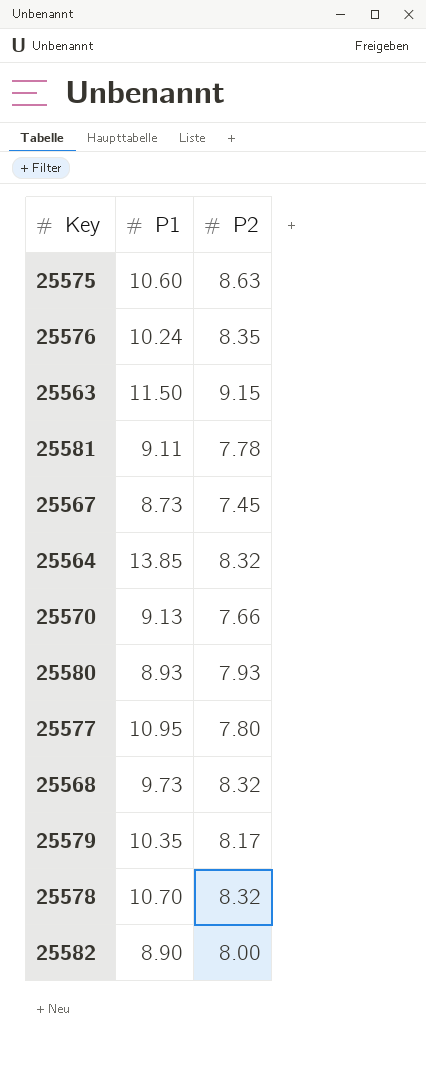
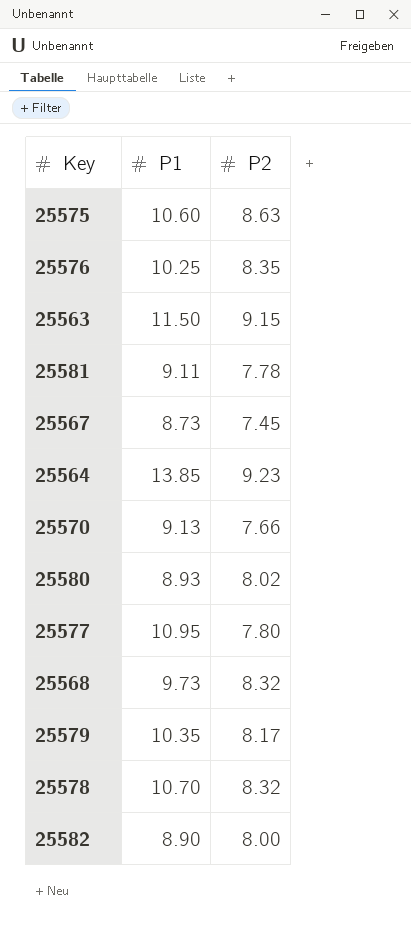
25576 | P1: 10.24 -> 10.25
25564 | P2: 8.32 -> 9.23
25580 | P2: 7.93 -> 8.02

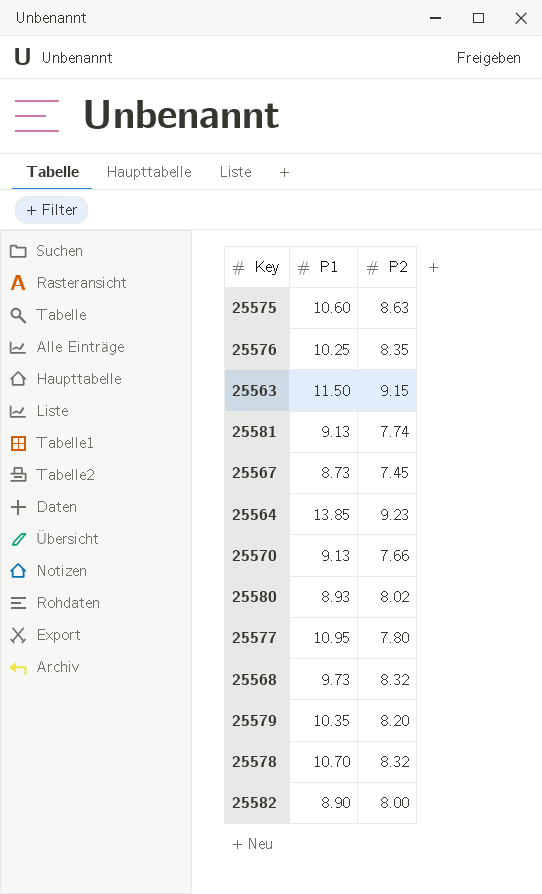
25581 | P1: 9.11 -> 9.13
25581 | P2: 7.78 -> 7.74
25579 | P2: 8.17 -> 8.20

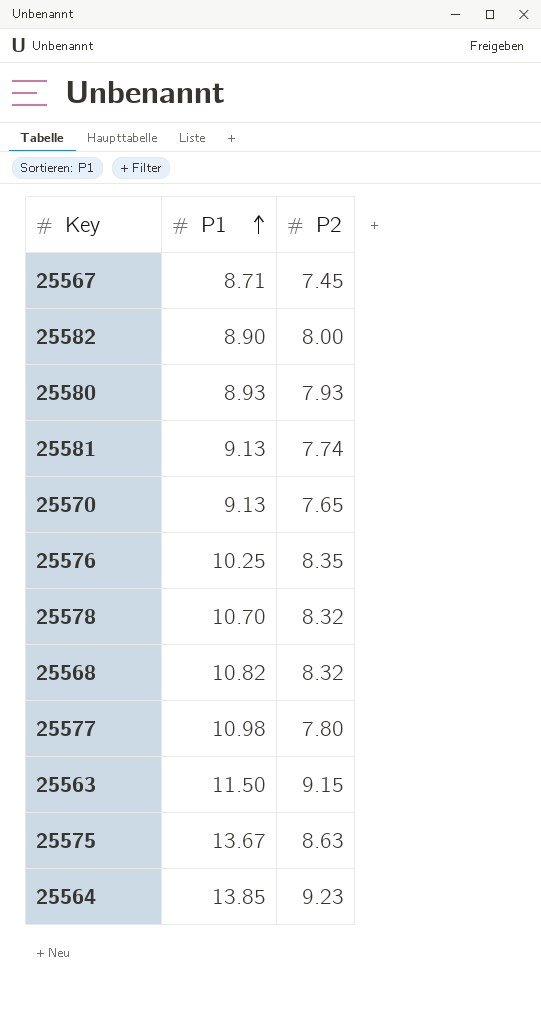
row order: none -> P1 ascending
row 25579: 10.35 | 8.20 -> none
25567 | P1: 8.73 -> 8.71
25580 | P2: 8.02 -> 7.93
25570 | P2: 7.66 -> 7.65
25568 | P1: 9.73 -> 10.82
25577 | P1: 10.95 -> 10.98
25575 | P1: 10.60 -> 13.67

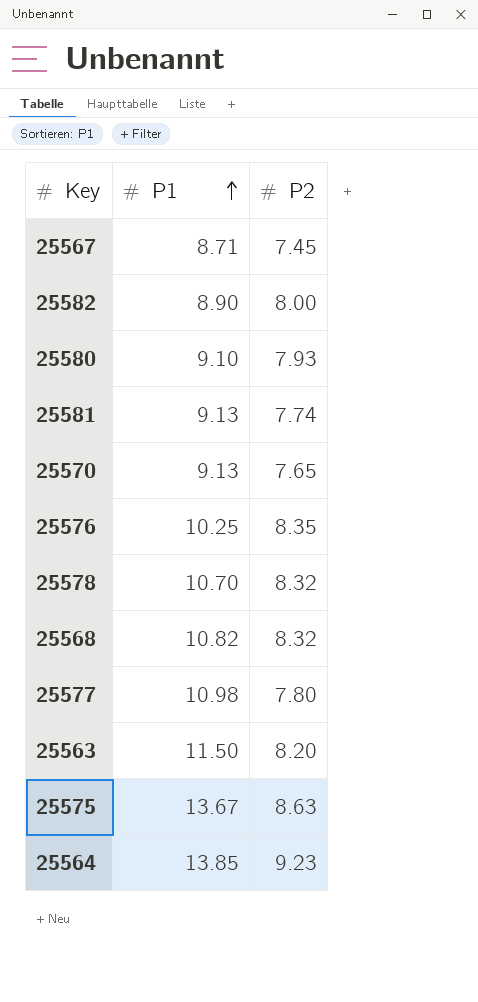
25580 | P1: 8.93 -> 9.10
25563 | P2: 9.15 -> 8.20

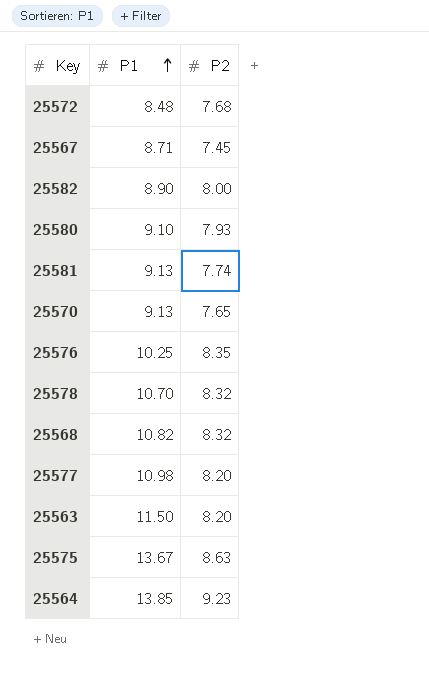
row 25572: none -> 8.48 | 7.68
25577 | P2: 7.80 -> 8.20

